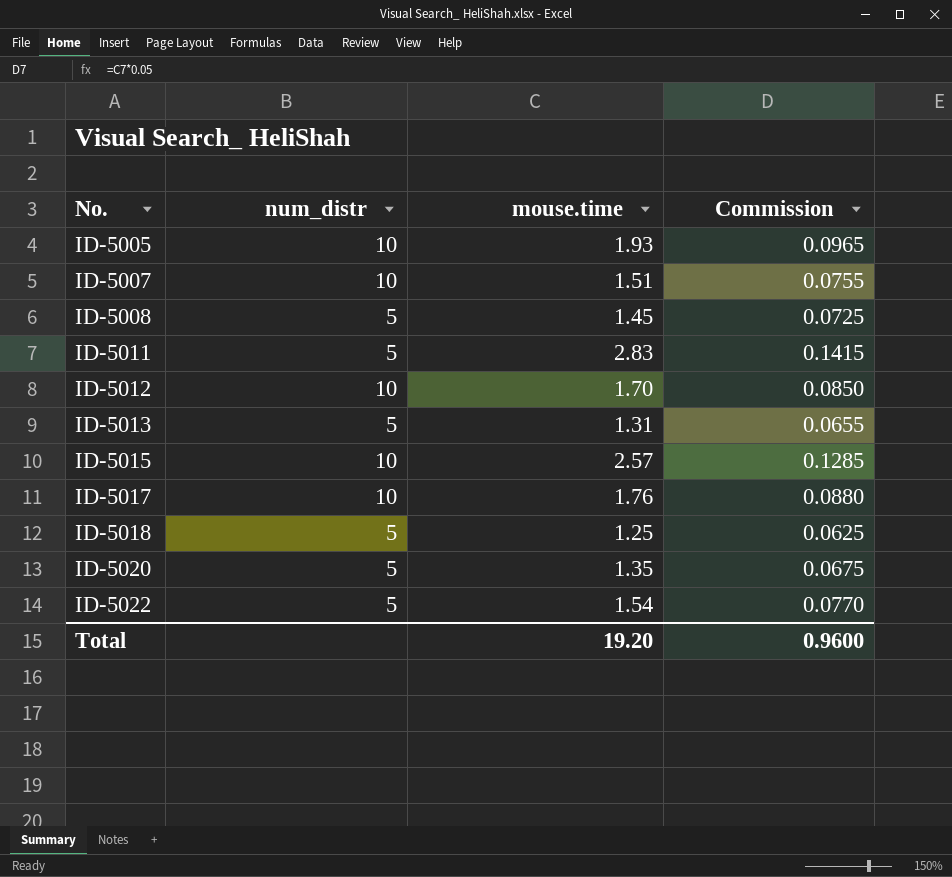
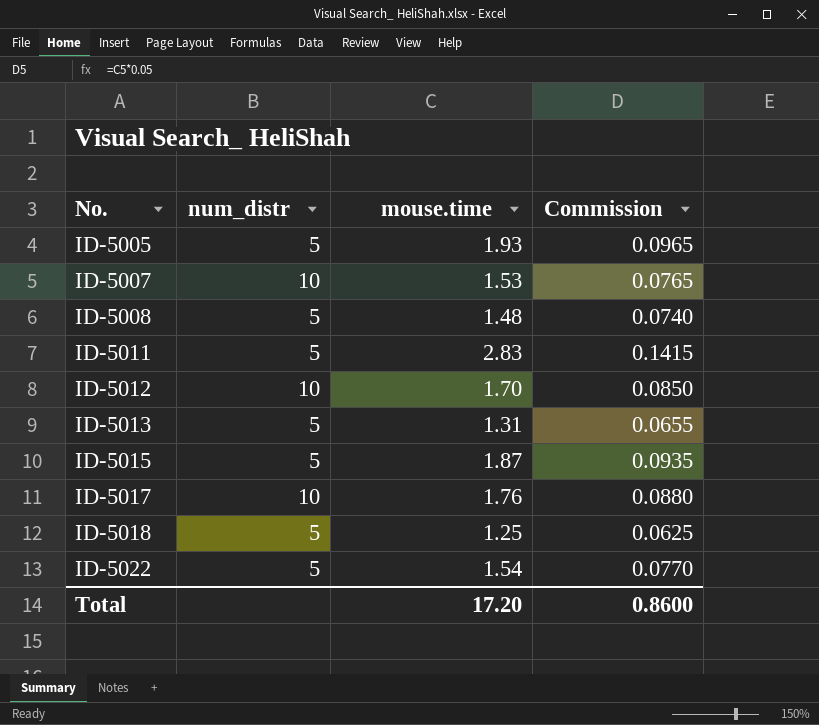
row ID-5020: 5 | 1.35 | 0.0675 -> none
ID-5005 | num_distr: 10 -> 5
ID-5007 | mouse.time: 1.51 -> 1.53
ID-5007 | Commission: 0.0755 -> 0.0765
ID-5008 | mouse.time: 1.45 -> 1.48
ID-5008 | Commission: 0.0725 -> 0.0740
ID-5015 | num_distr: 10 -> 5
ID-5015 | mouse.time: 2.57 -> 1.87
ID-5015 | Commission: 0.1285 -> 0.0935
Total | mouse.time: 19.20 -> 17.20
Total | Commission: 0.9600 -> 0.8600

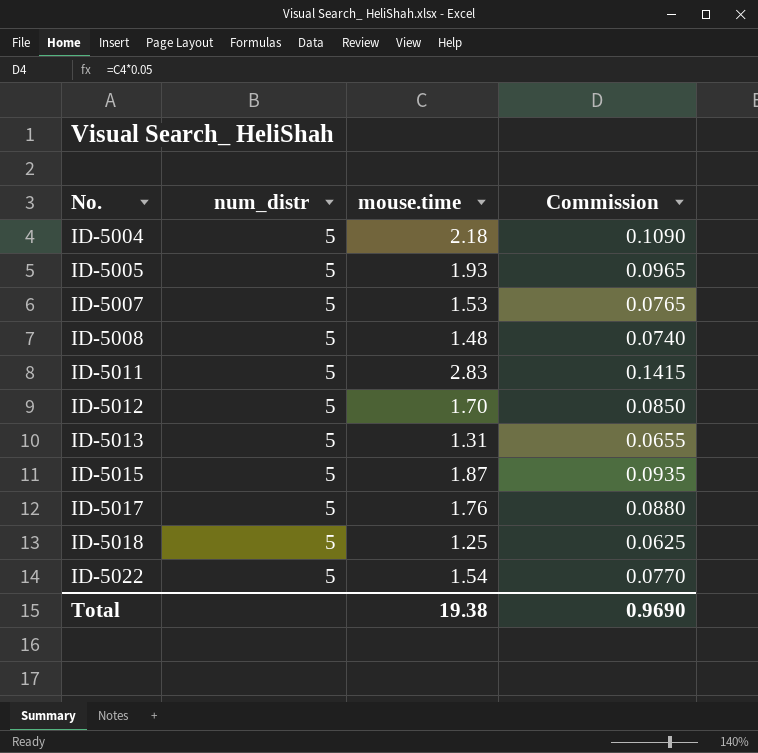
row ID-5004: none -> 5 | 2.18 | 0.1090
ID-5007 | num_distr: 10 -> 5
ID-5012 | num_distr: 10 -> 5
ID-5017 | num_distr: 10 -> 5
Total | mouse.time: 17.20 -> 19.38
Total | Commission: 0.8600 -> 0.9690

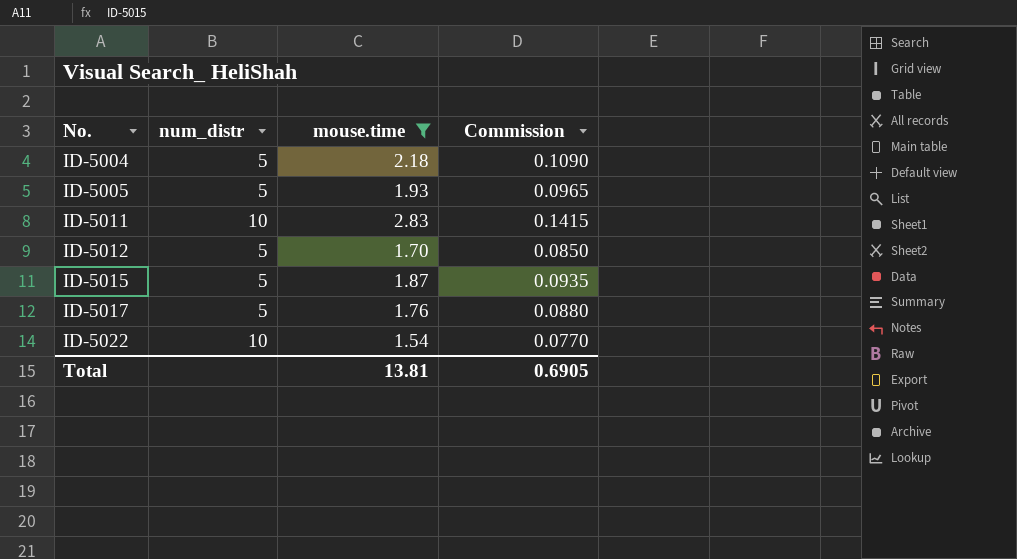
filter: none -> mouse.time >= 1.54
ID-5011 | num_distr: 5 -> 10
ID-5022 | num_distr: 5 -> 10
Total | mouse.time: 19.38 -> 13.81
Total | Commission: 0.9690 -> 0.6905

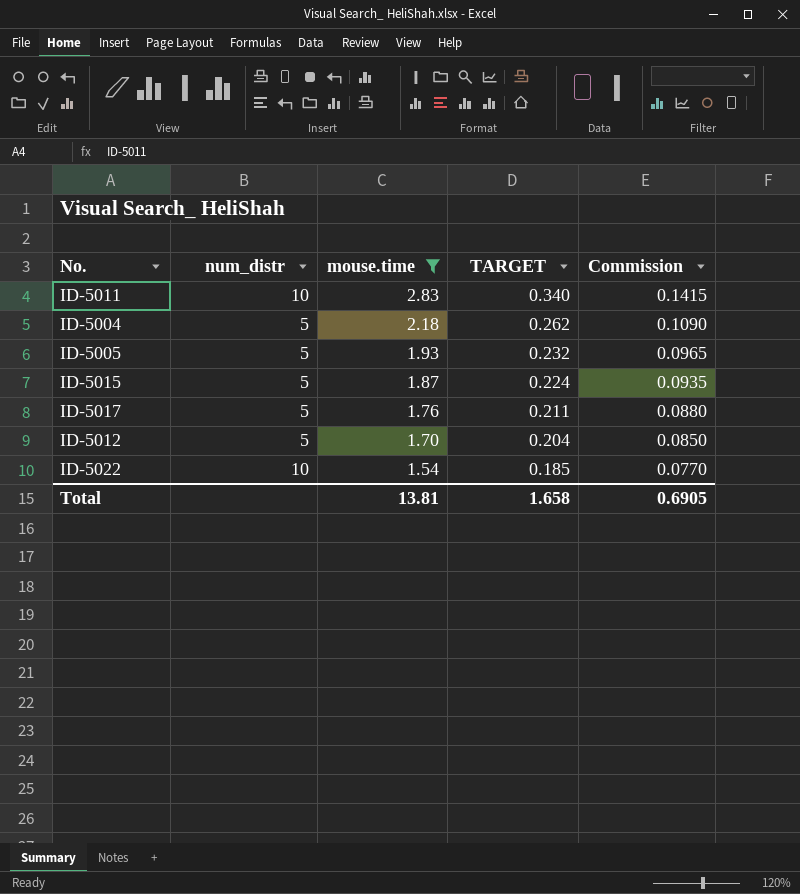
row order: No. ascending -> mouse.time descending
column TARGET | formula: none -> [mouse.time] * 0.12

